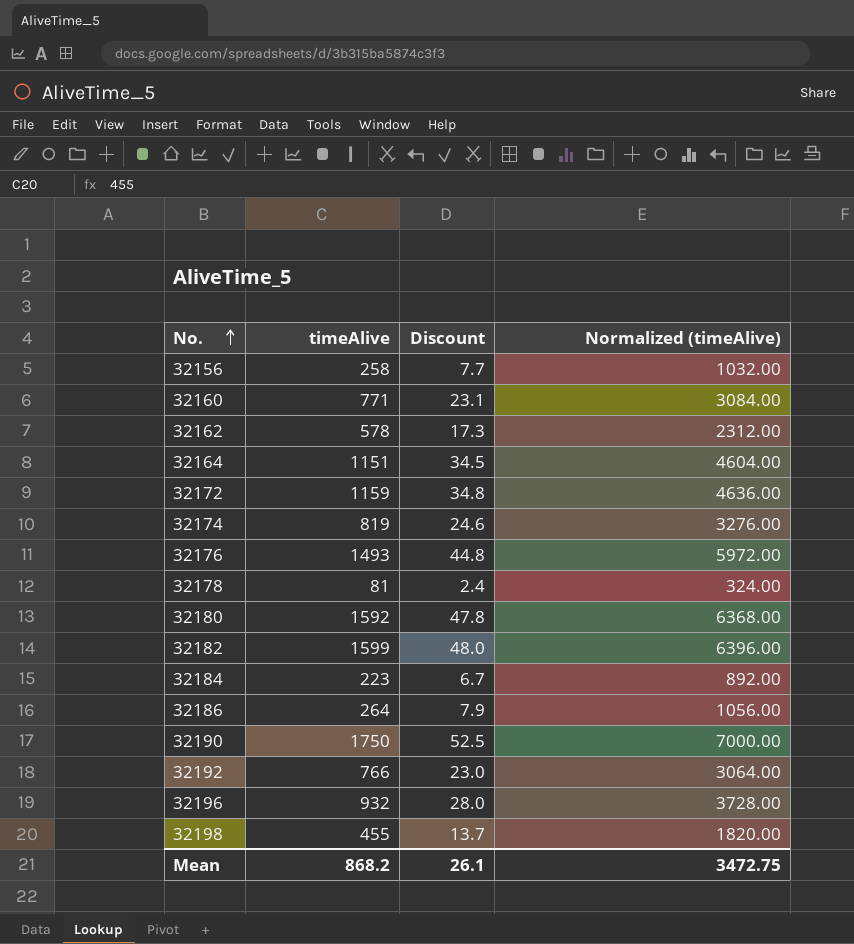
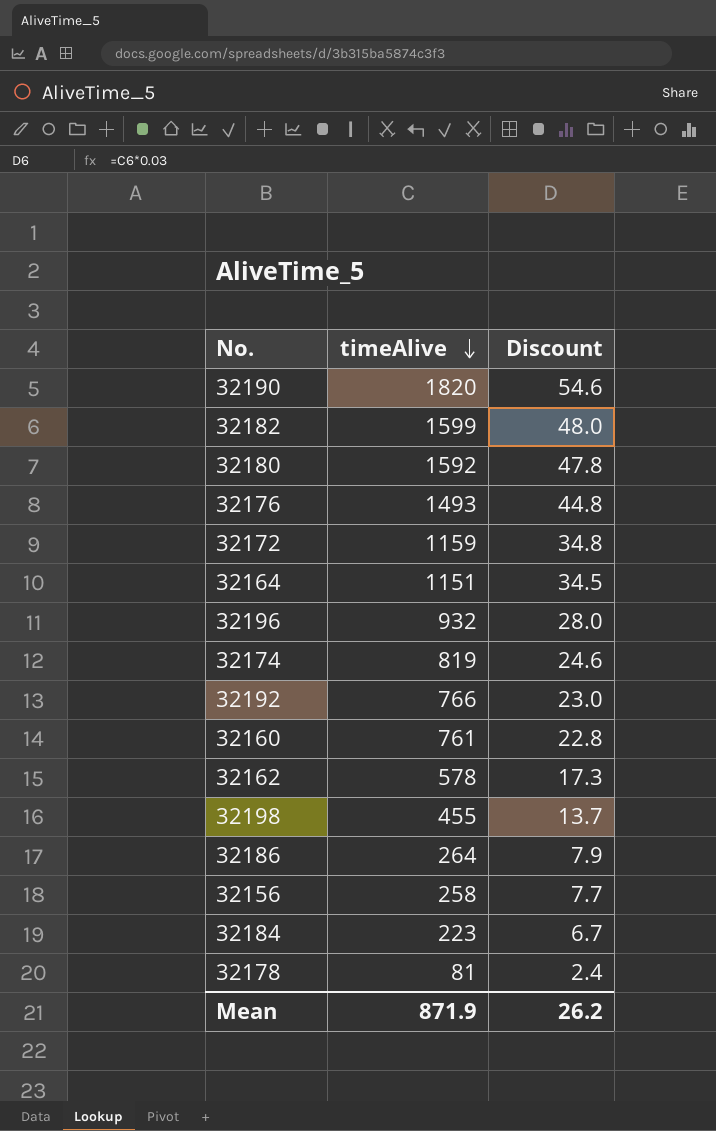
row order: No. ascending -> timeAlive descending
column Normalized (timeAlive) | formula: [timeAlive] * 4 -> none
32190 | timeAlive: 1750 -> 1820
32190 | Discount: 52.5 -> 54.6
32160 | timeAlive: 771 -> 761
32160 | Discount: 23.1 -> 22.8
Mean | timeAlive: 868.2 -> 871.9
Mean | Discount: 26.1 -> 26.2

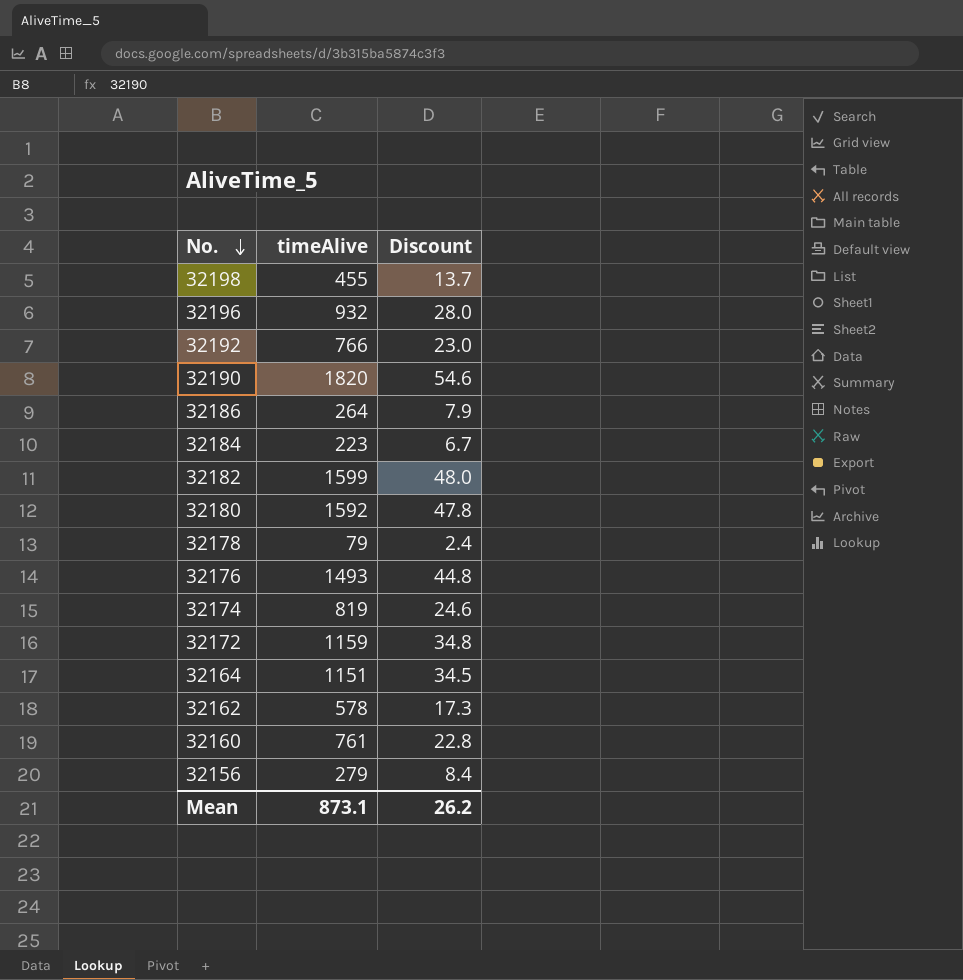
row order: timeAlive descending -> No. descending
32178 | timeAlive: 81 -> 79
32156 | timeAlive: 258 -> 279
32156 | Discount: 7.7 -> 8.4
Mean | timeAlive: 871.9 -> 873.1

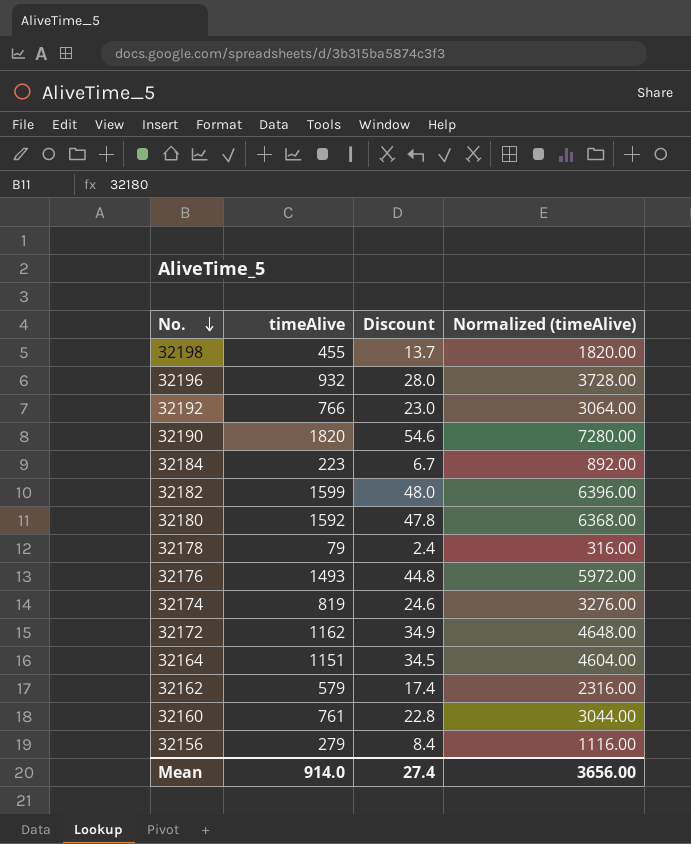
column Normalized (timeAlive) | formula: none -> [timeAlive] * 4
row 32186: 264 | 7.9 -> none
32172 | timeAlive: 1159 -> 1162
32172 | Discount: 34.8 -> 34.9
32162 | timeAlive: 578 -> 579
32162 | Discount: 17.3 -> 17.4
Mean | timeAlive: 873.1 -> 914.0
Mean | Discount: 26.2 -> 27.4

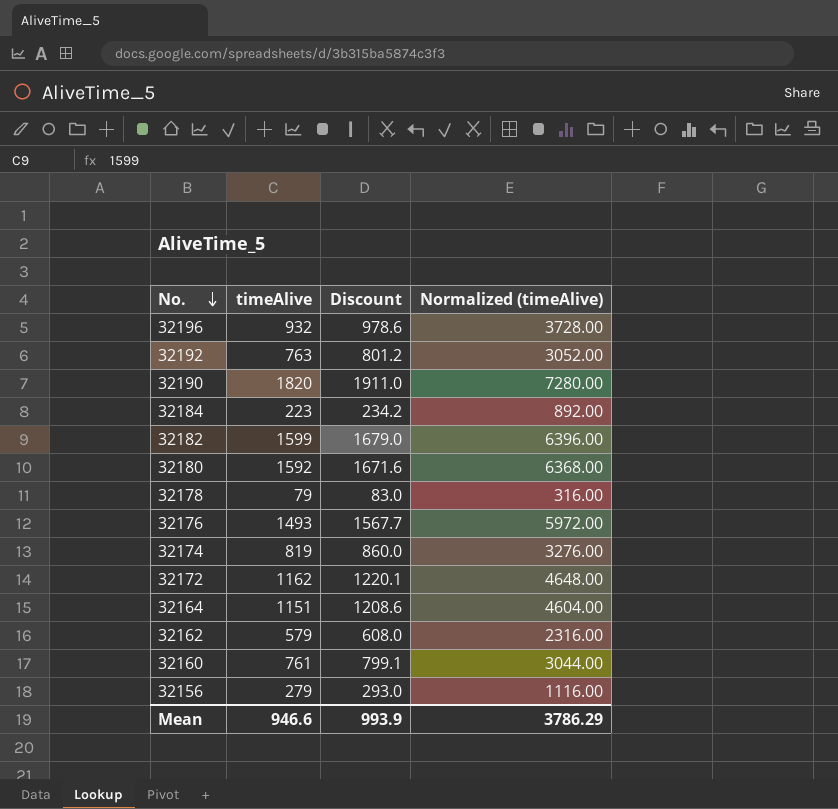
column Discount | formula: [timeAlive] * 0.03 -> [timeAlive] * 1.05
row 32198: 455 | 13.7 | 1820.00 -> none
32192 | timeAlive: 766 -> 763
32192 | Normalized (timeAlive): 3064.00 -> 3052.00
Mean | timeAlive: 914.0 -> 946.6
Mean | Discount: 27.4 -> 993.9
Mean | Normalized (timeAlive): 3656.00 -> 3786.29

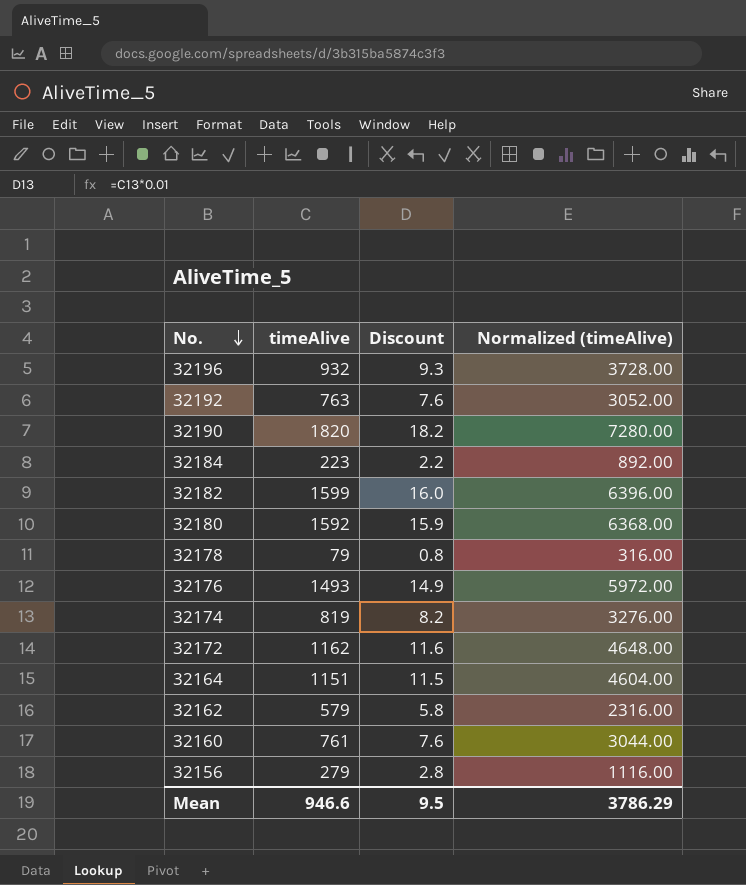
column Discount | formula: [timeAlive] * 1.05 -> [timeAlive] * 0.01
Mean | Discount: 993.9 -> 9.5

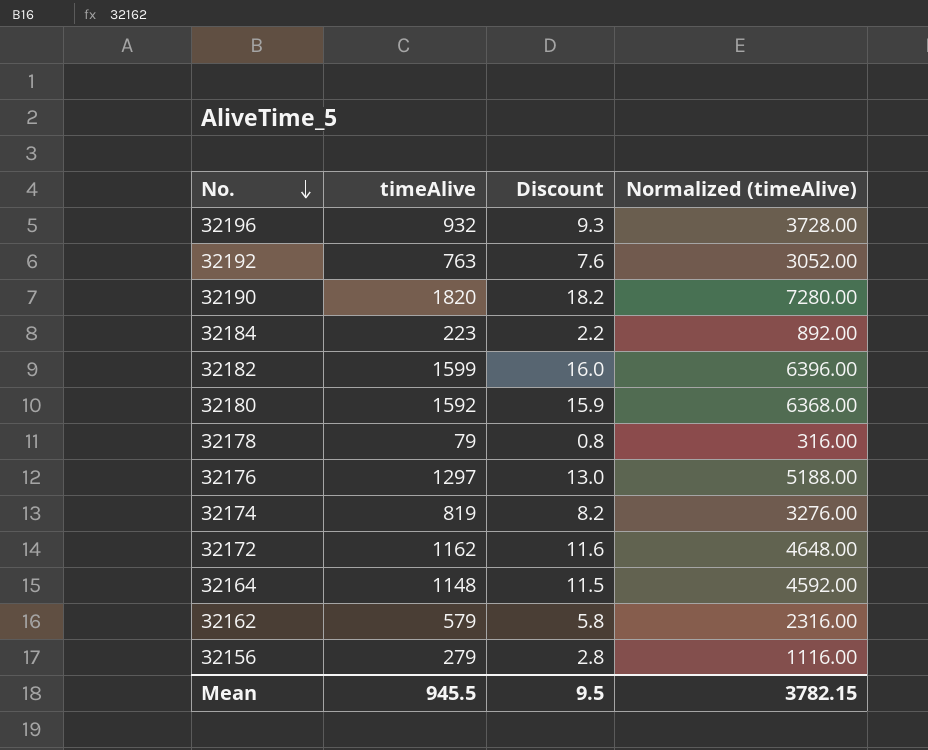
row 32160: 761 | 7.6 | 3044.00 -> none
32176 | timeAlive: 1493 -> 1297
32176 | Discount: 14.9 -> 13.0
32176 | Normalized (timeAlive): 5972.00 -> 5188.00
32164 | timeAlive: 1151 -> 1148
32164 | Normalized (timeAlive): 4604.00 -> 4592.00
Mean | timeAlive: 946.6 -> 945.5
Mean | Normalized (timeAlive): 3786.29 -> 3782.15

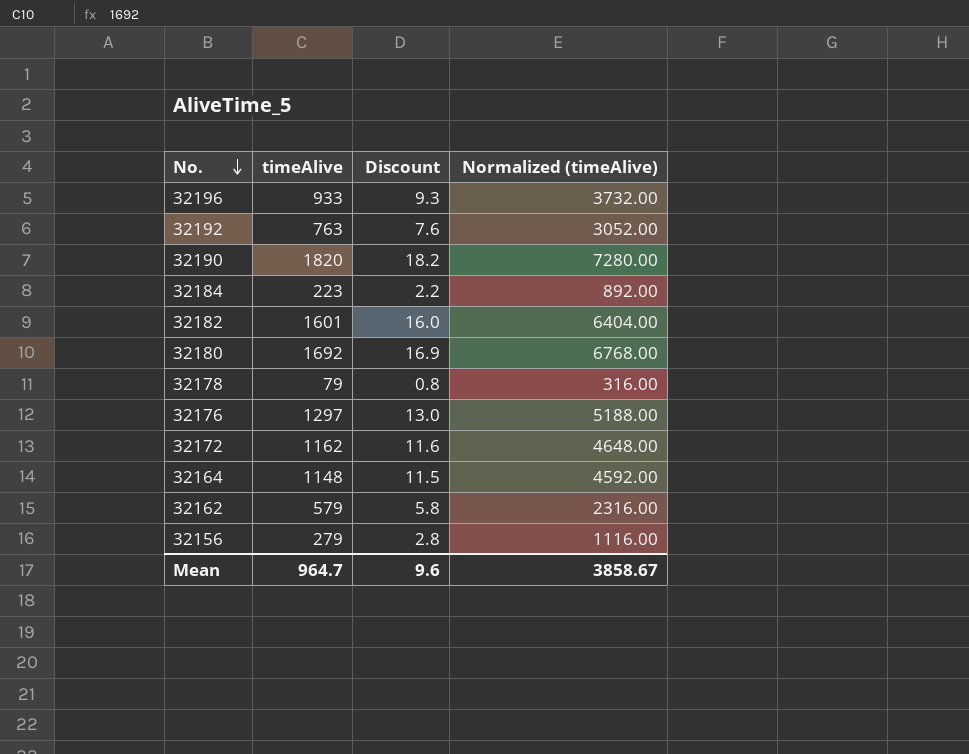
row 32174: 819 | 8.2 | 3276.00 -> none
32196 | timeAlive: 932 -> 933
32196 | Normalized (timeAlive): 3728.00 -> 3732.00
32182 | timeAlive: 1599 -> 1601
32182 | Normalized (timeAlive): 6396.00 -> 6404.00
32180 | timeAlive: 1592 -> 1692
32180 | Discount: 15.9 -> 16.9
32180 | Normalized (timeAlive): 6368.00 -> 6768.00
Mean | timeAlive: 945.5 -> 964.7
Mean | Discount: 9.5 -> 9.6
Mean | Normalized (timeAlive): 3782.15 -> 3858.67

